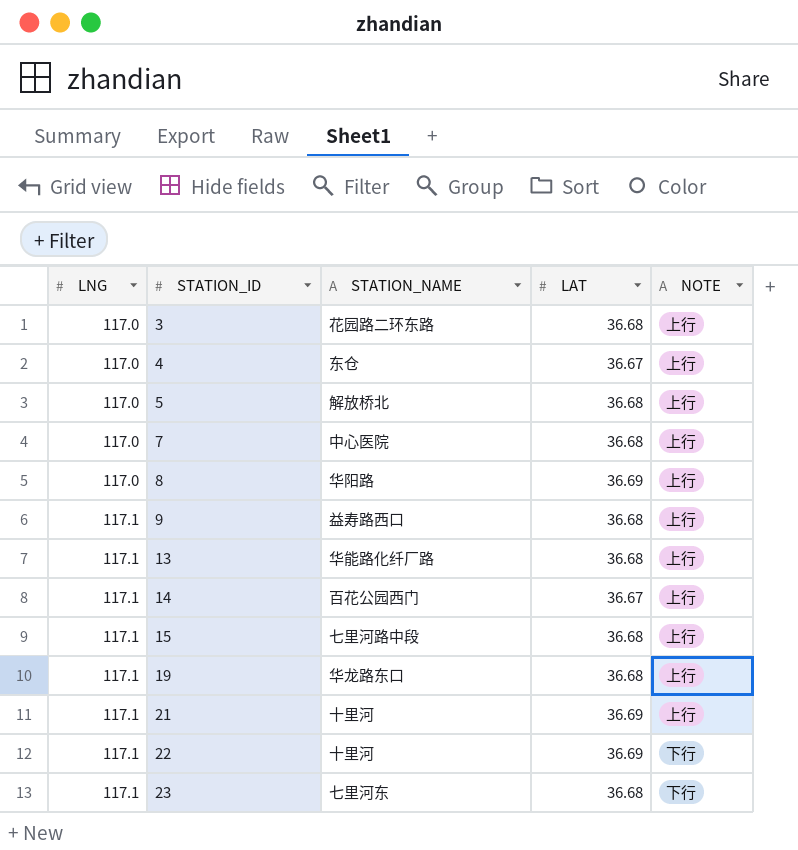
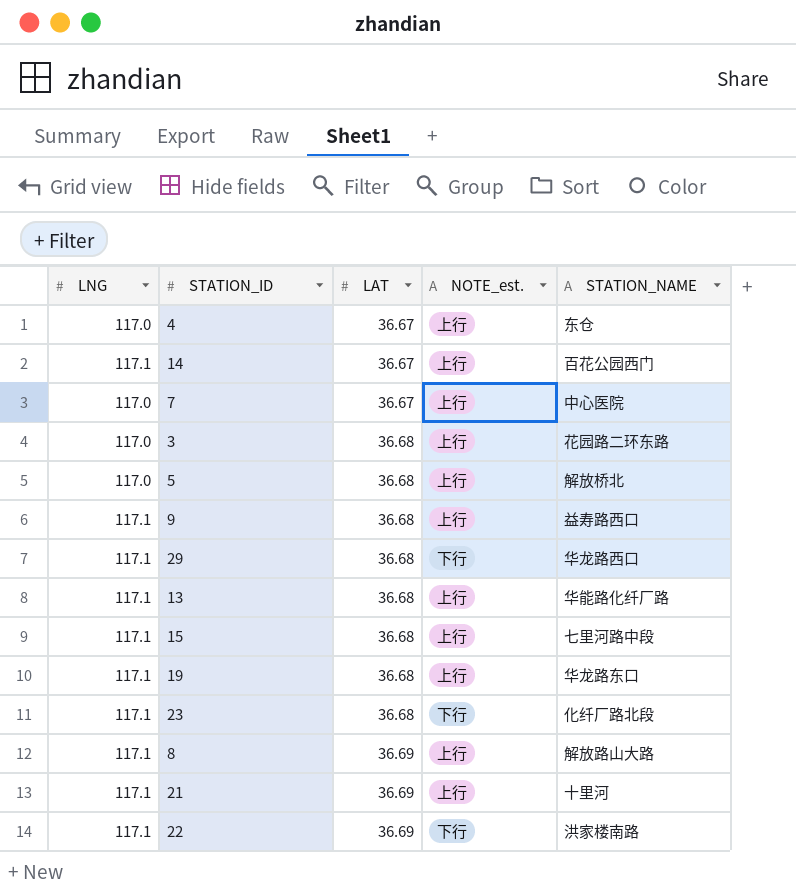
row order: LNG ascending -> LAT ascending
column name: NOTE -> NOTE_est.
column STATION_NAME | position: 3 -> 5
7 | LAT: 36.68 -> 36.67
row 29: none -> 117.1 | 36.68 | 下行 | 华龙路西口
23 | STATION_NAME: 七里河东 -> 化纤厂路北段
8 | LNG: 117.0 -> 117.1
8 | STATION_NAME: 华阳路 -> 解放路山大路
22 | STATION_NAME: 十里河 -> 洪家楼南路

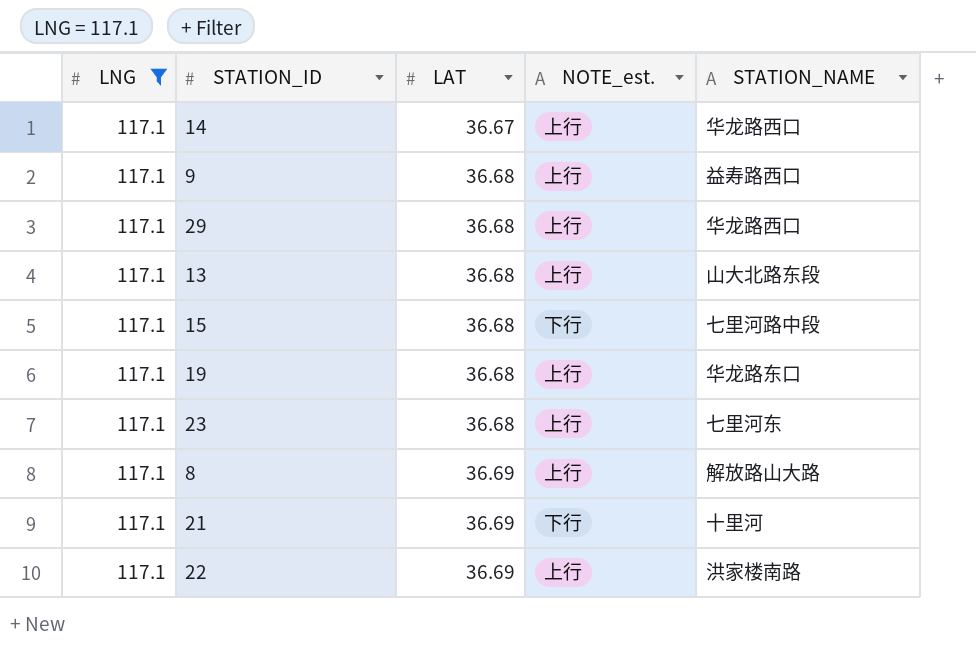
filter: none -> LNG = 117.1
14 | STATION_NAME: 百花公园西门 -> 华龙路西口
29 | NOTE_est.: 下行 -> 上行
13 | STATION_NAME: 华能路化纤厂路 -> 山大北路东段
15 | NOTE_est.: 上行 -> 下行
23 | NOTE_est.: 下行 -> 上行
23 | STATION_NAME: 化纤厂路北段 -> 七里河东
21 | NOTE_est.: 上行 -> 下行
22 | NOTE_est.: 下行 -> 上行

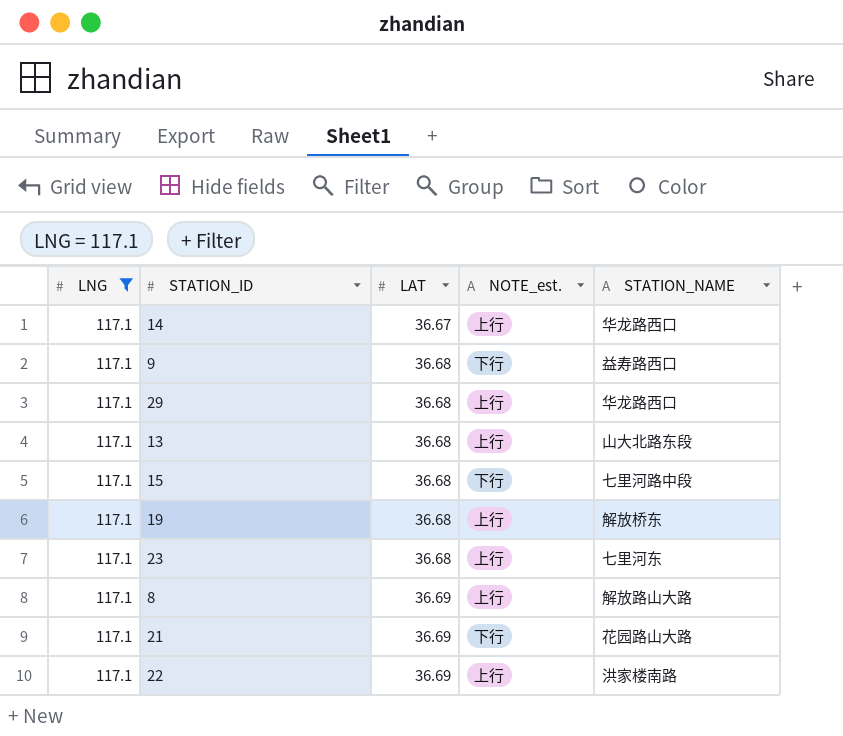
9 | NOTE_est.: 上行 -> 下行
19 | STATION_NAME: 华龙路东口 -> 解放桥东
21 | STATION_NAME: 十里河 -> 花园路山大路

